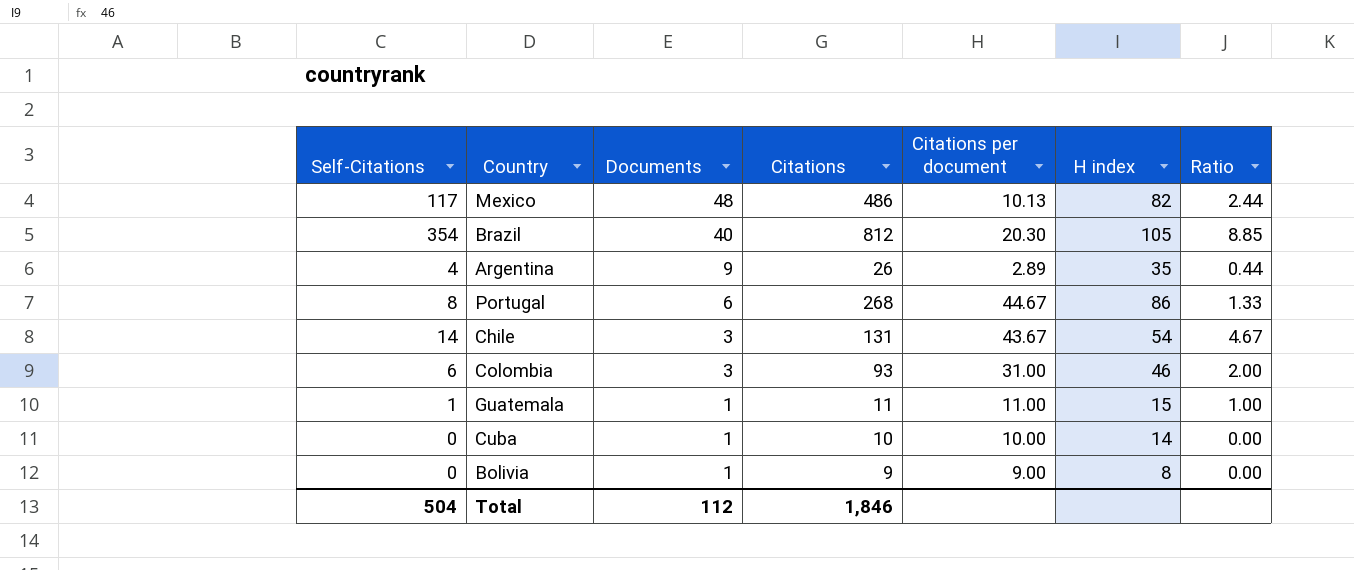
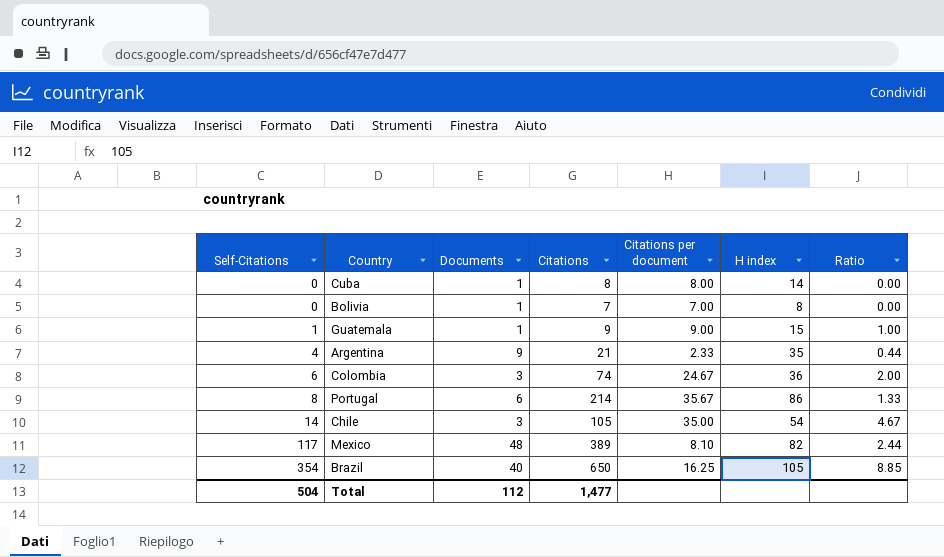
row order: Documents descending -> Self-Citations ascending
Cuba | Citations: 10 -> 8
Cuba | Citations per document: 10.00 -> 8.00
Bolivia | Citations: 9 -> 7
Bolivia | Citations per document: 9.00 -> 7.00
Guatemala | Citations: 11 -> 9
Guatemala | Citations per document: 11.00 -> 9.00
Argentina | Citations: 26 -> 21
Argentina | Citations per document: 2.89 -> 2.33
Colombia | Citations: 93 -> 74
Colombia | Citations per document: 31.00 -> 24.67
Colombia | H index: 46 -> 36
Portugal | Citations: 268 -> 214
Portugal | Citations per document: 44.67 -> 35.67
Chile | Citations: 131 -> 105
Chile | Citations per document: 43.67 -> 35.00
Mexico | Citations: 486 -> 389
Mexico | Citations per document: 10.13 -> 8.10
Brazil | Citations: 812 -> 650
Brazil | Citations per document: 20.30 -> 16.25
Total | Citations: 1,846 -> 1,477

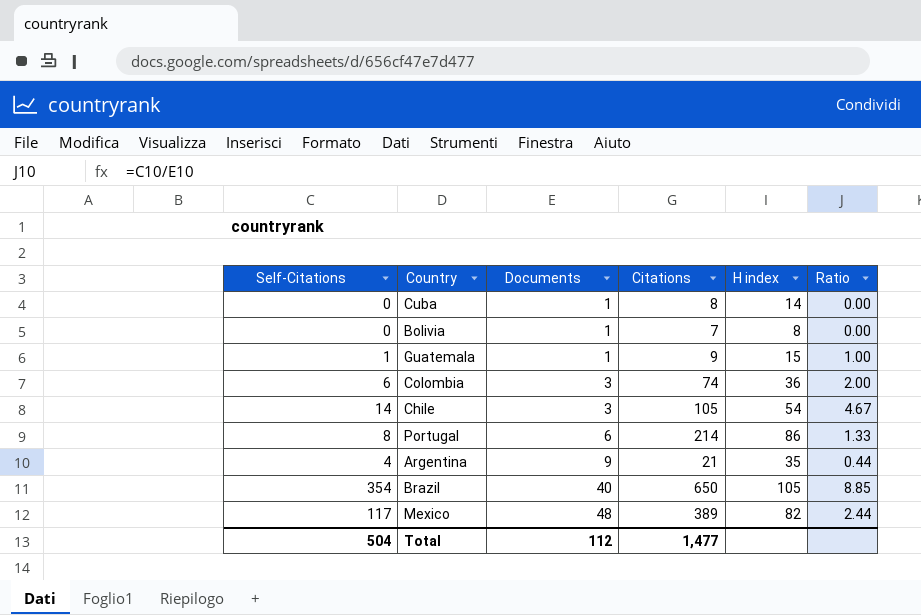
row order: Self-Citations ascending -> Documents ascending
column Citations per document | formula: [Citations] / [Documents] -> none

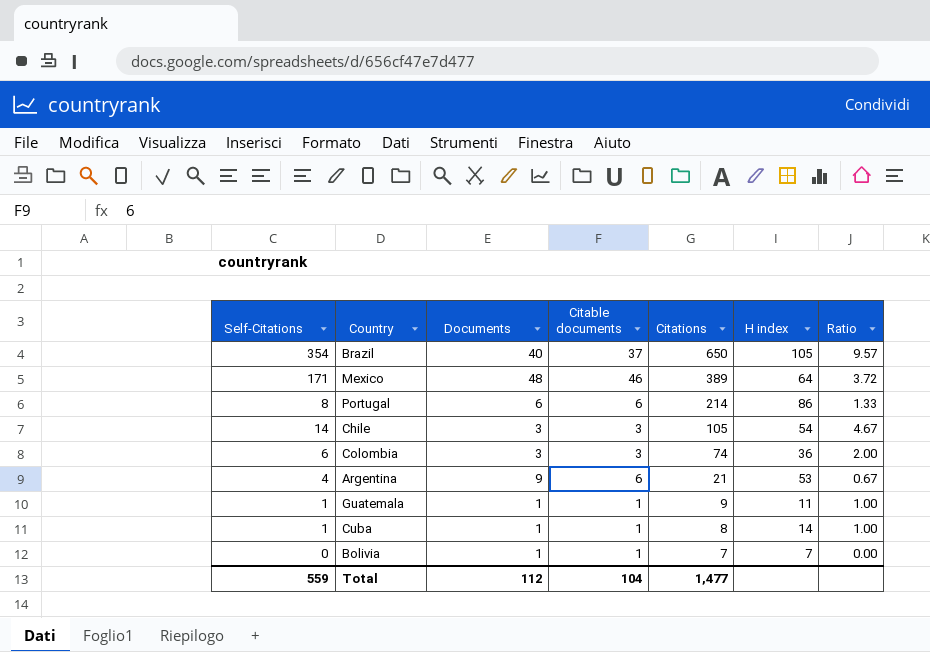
row order: Documents ascending -> Citations descending
column Citable documents | position: none -> 4
column Ratio | formula: [Self-Citations] / [Documents] -> [Self-Citations] / [Citable documents]
Mexico | Self-Citations: 117 -> 171
Mexico | H index: 82 -> 64
Argentina | H index: 35 -> 53
Guatemala | H index: 15 -> 11
Cuba | Self-Citations: 0 -> 1
Bolivia | H index: 8 -> 7
Total | Self-Citations: 504 -> 559

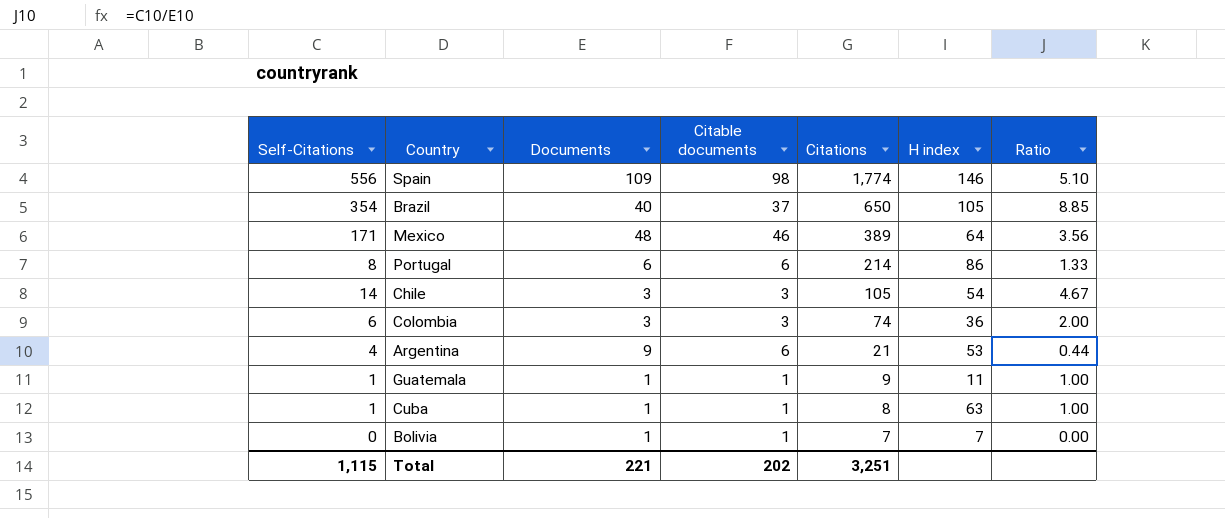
column Ratio | formula: [Self-Citations] / [Citable documents] -> [Self-Citations] / [Documents]
row Spain: none -> 556 | 109 | 98 | 1,774 | 146 | 5.10
Cuba | H index: 14 -> 63
Total | Self-Citations: 559 -> 1,115
Total | Documents: 112 -> 221
Total | Citable documents: 104 -> 202
Total | Citations: 1,477 -> 3,251

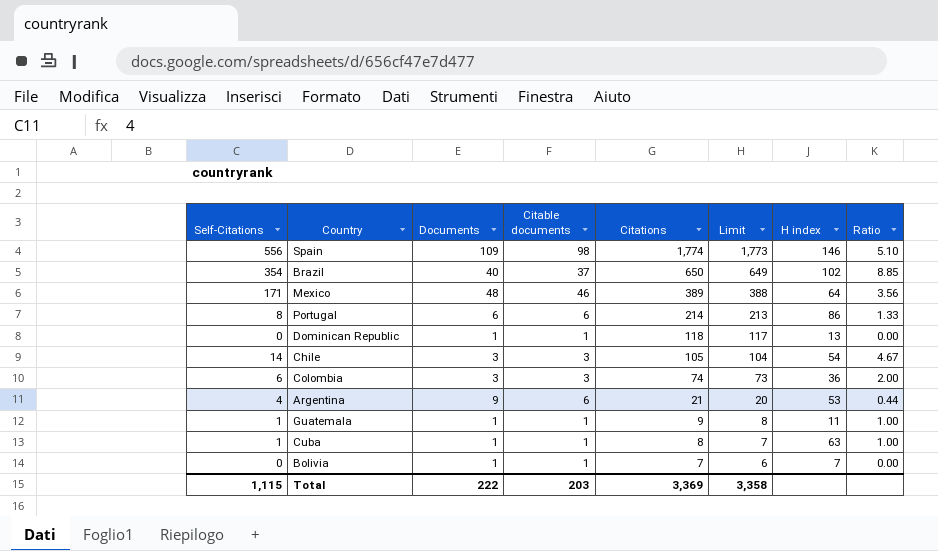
column Limit | formula: none -> [Citations] - 1
Brazil | H index: 105 -> 102
row Dominican Republic: none -> 0 | 1 | 1 | 118 | 117 | 13 | 0.00
Total | Documents: 221 -> 222
Total | Citable documents: 202 -> 203
Total | Citations: 3,251 -> 3,369

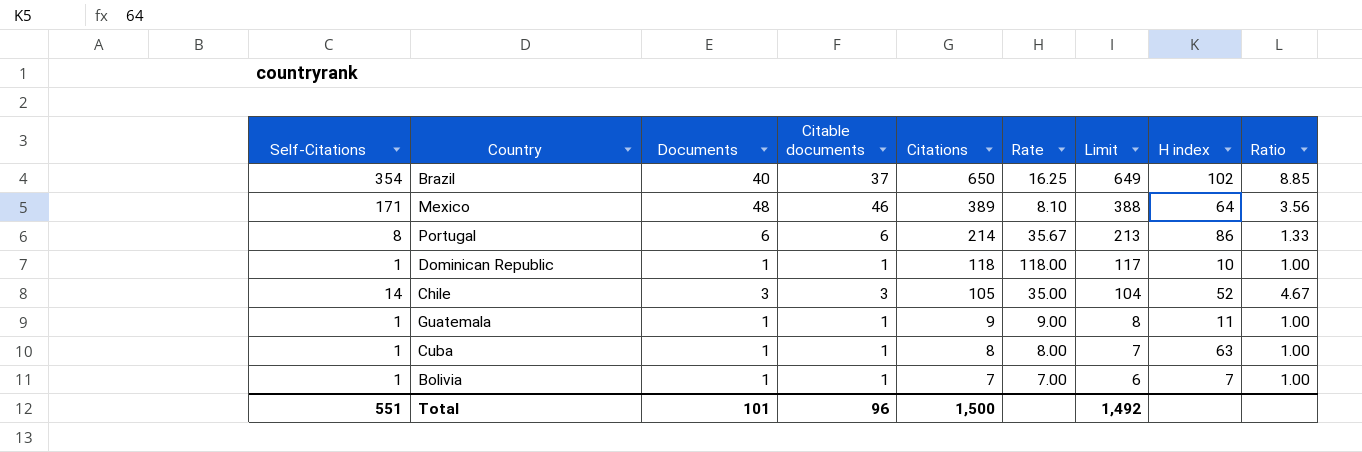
column Rate | formula: none -> [Citations] / [Documents]
row Spain: 556 | 109 | 98 | 1,774 | 1,773 | 146 | 5.10 -> none
row Colombia: 6 | 3 | 3 | 74 | 73 | 36 | 2.00 -> none
row Argentina: 4 | 9 | 6 | 21 | 20 | 53 | 0.44 -> none
Dominican Republic | Self-Citations: 0 -> 1
Dominican Republic | H index: 13 -> 10
Dominican Republic | Ratio: 0.00 -> 1.00
Chile | H index: 54 -> 52
Bolivia | Self-Citations: 0 -> 1
Bolivia | Ratio: 0.00 -> 1.00
Total | Self-Citations: 1,115 -> 551
Total | Documents: 222 -> 101
Total | Citable documents: 203 -> 96
Total | Citations: 3,369 -> 1,500
Total | Limit: 3,358 -> 1,492

